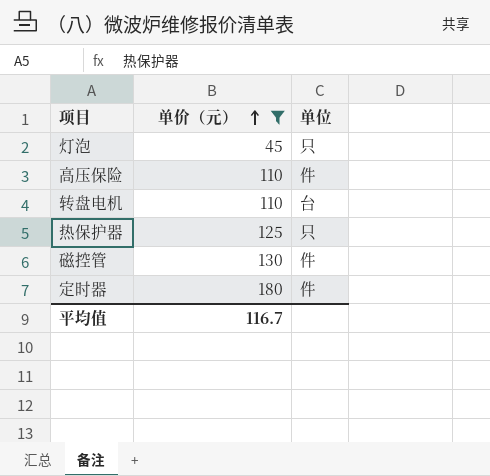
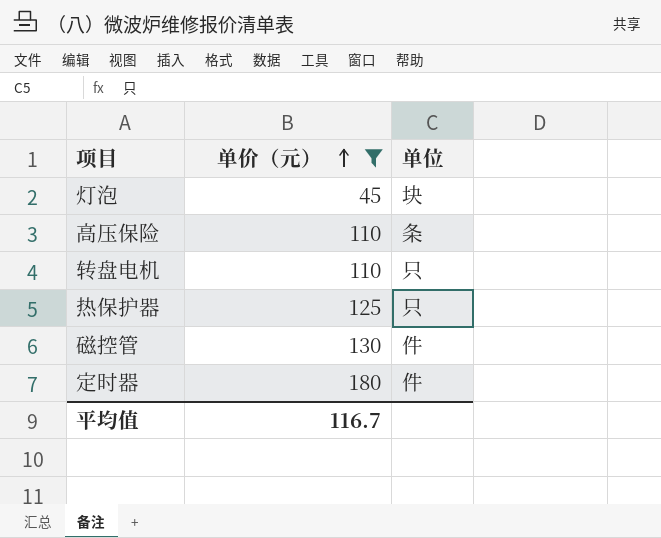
灯泡 | 单位: 只 -> 块
高压保险 | 单位: 件 -> 条
转盘电机 | 单位: 台 -> 只

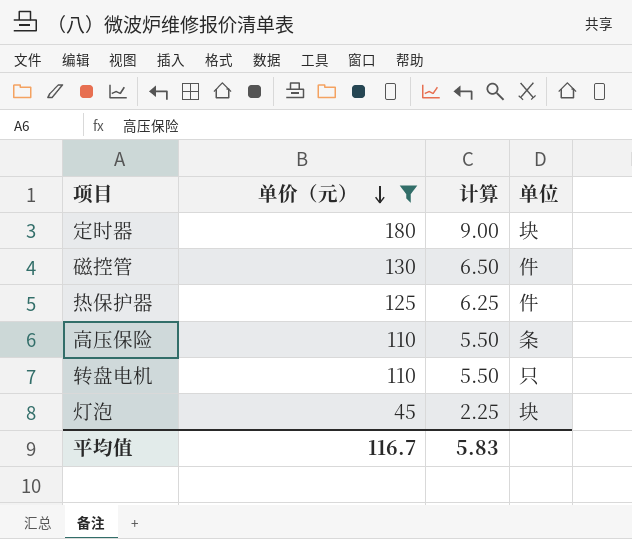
row order: 单价（元） ascending -> 单价（元） descending
column 计算 | formula: none -> [单价（元）] * 0.05
定时器 | 单位: 件 -> 块
热保护器 | 单位: 只 -> 件

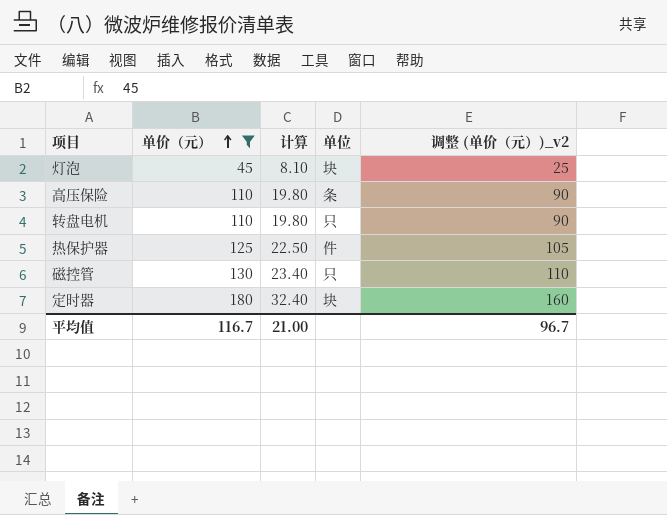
row order: 单价（元） descending -> 单价（元） ascending
column 计算 | formula: [单价（元）] * 0.05 -> [单价（元）] * 0.18
column 调整 (单价（元）)_v2 | formula: none -> [单价（元）] - 20
磁控管 | 单位: 件 -> 只
平均值 | 计算: 5.83 -> 21.00

